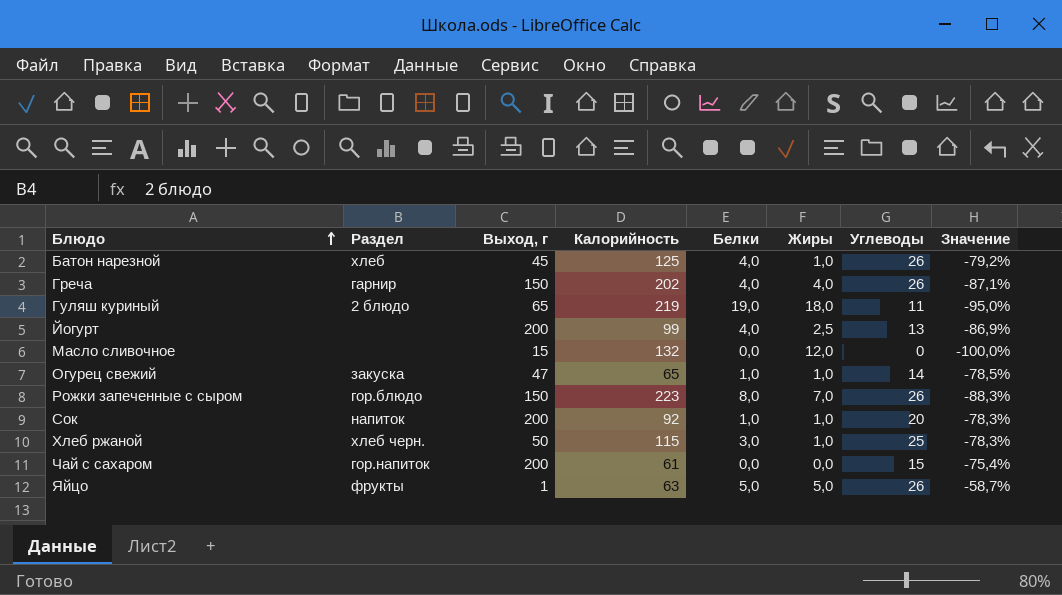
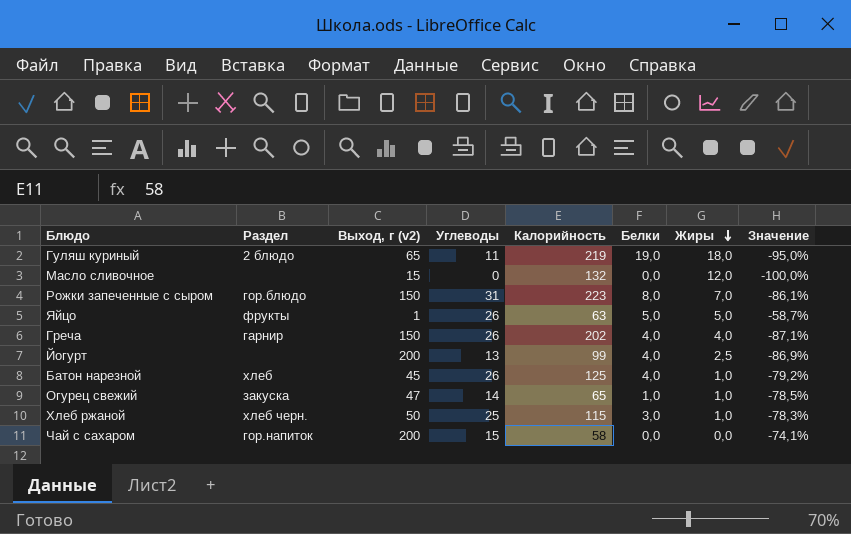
row order: Блюдо ascending -> Жиры descending
column name: Выход, г -> Выход, г (v2)
column Углеводы | position: 7 -> 4
row Сок: напиток | 200 | 92 | 1,0 | 1,0 | 20 | -78,3% -> none
Рожки запеченные с сыром | Углеводы: 26 -> 31
Рожки запеченные с сыром | Значение: -88,3% -> -86,1%
Чай с сахаром | Калорийность: 61 -> 58
Чай с сахаром | Значение: -75,4% -> -74,1%

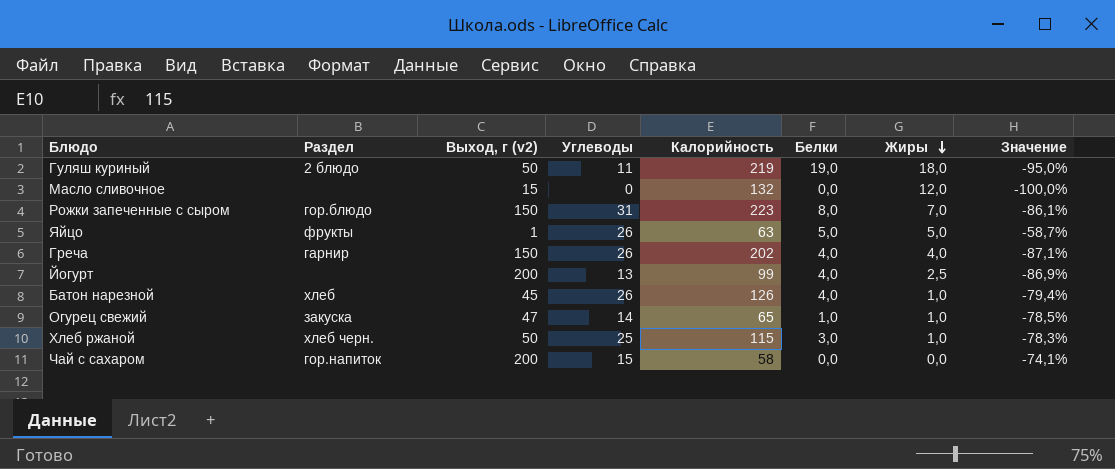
Гуляш куриный | Выход, г (v2): 65 -> 50
Батон нарезной | Калорийность: 125 -> 126
Батон нарезной | Значение: -79,2% -> -79,4%

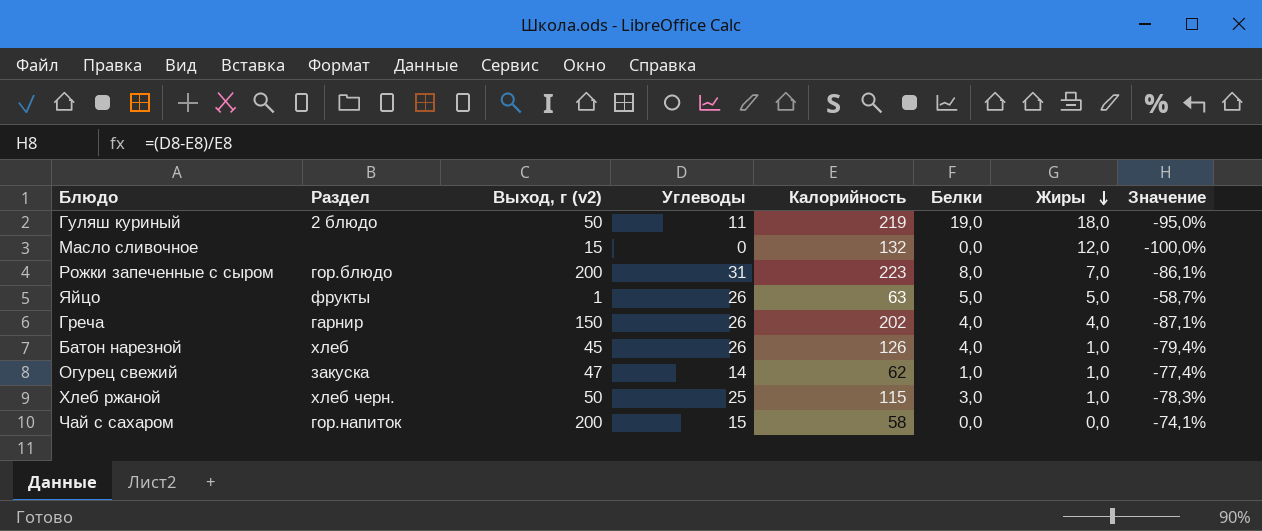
row Йогурт: none | 200 | 13 | 99 | 4,0 | 2,5 | -86,9% -> none
Рожки запеченные с сыром | Выход, г (v2): 150 -> 200
Огурец свежий | Калорийность: 65 -> 62
Огурец свежий | Значение: -78,5% -> -77,4%

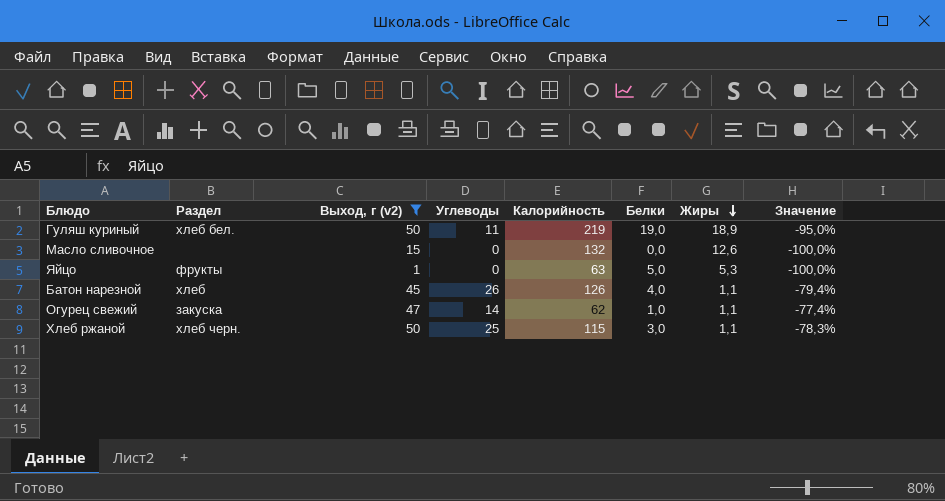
filter: none -> Выход, г (v2) <= 50
Гуляш куриный | Раздел: 2 блюдо -> хлеб бел.
Гуляш куриный | Жиры: 18,0 -> 18,9
Масло сливочное | Жиры: 12,0 -> 12,6
Яйцо | Углеводы: 26 -> 0
Яйцо | Жиры: 5,0 -> 5,3
Яйцо | Значение: -58,7% -> -100,0%
Батон нарезной | Жиры: 1,0 -> 1,1
Огурец свежий | Жиры: 1,0 -> 1,1
Хлеб ржаной | Жиры: 1,0 -> 1,1

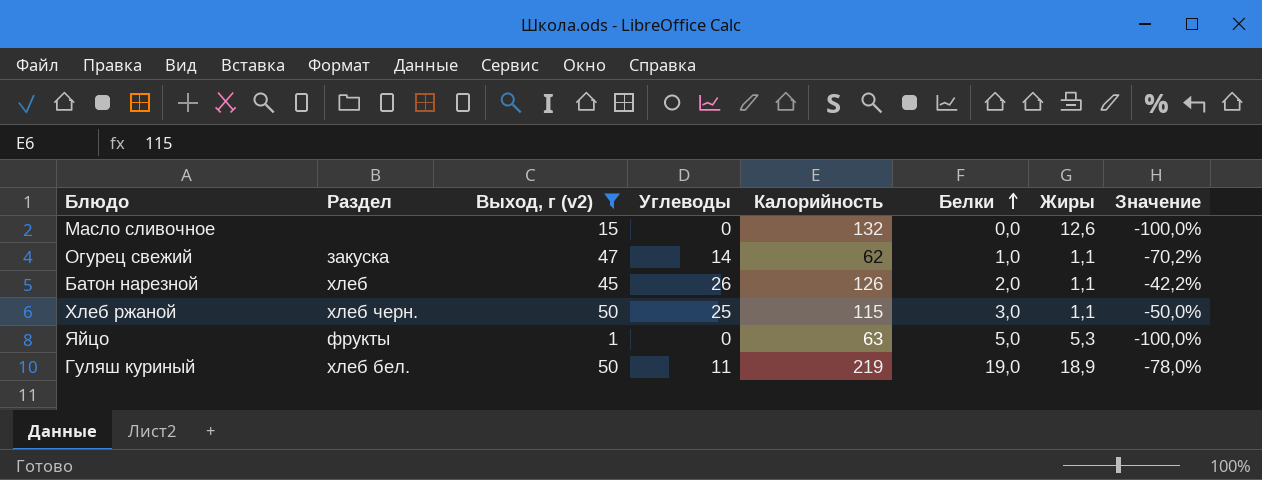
row order: Жиры descending -> Белки ascending
column Значение | formula: ([Углеводы] - [Калорийность]) / [Калорийность] -> ([Углеводы] - [Выход, г (v2)]) / [Выход, г (v2)]
Батон нарезной | Белки: 4,0 -> 2,0

